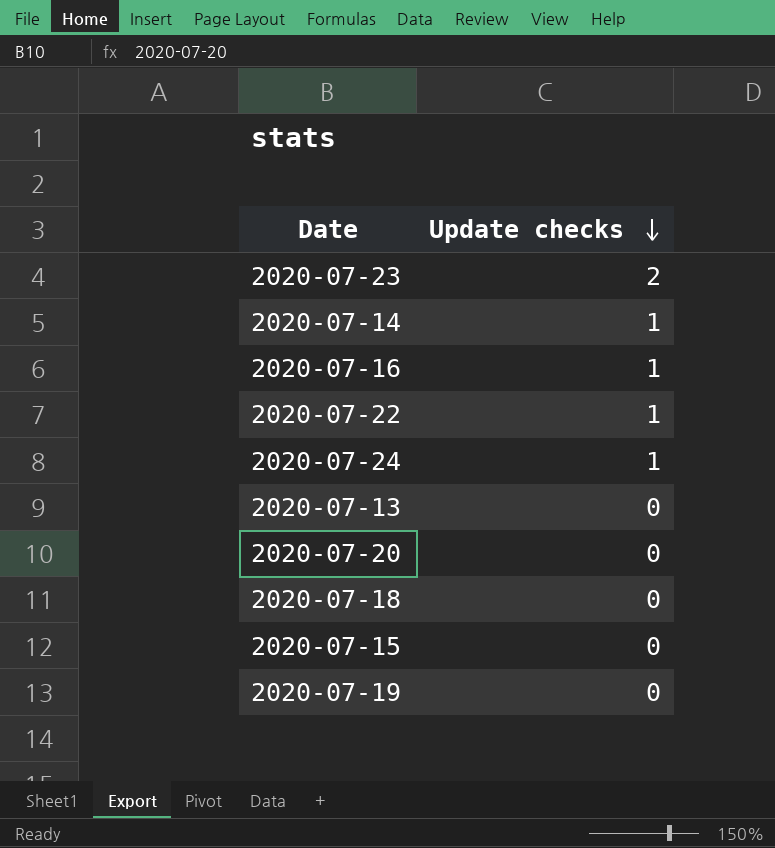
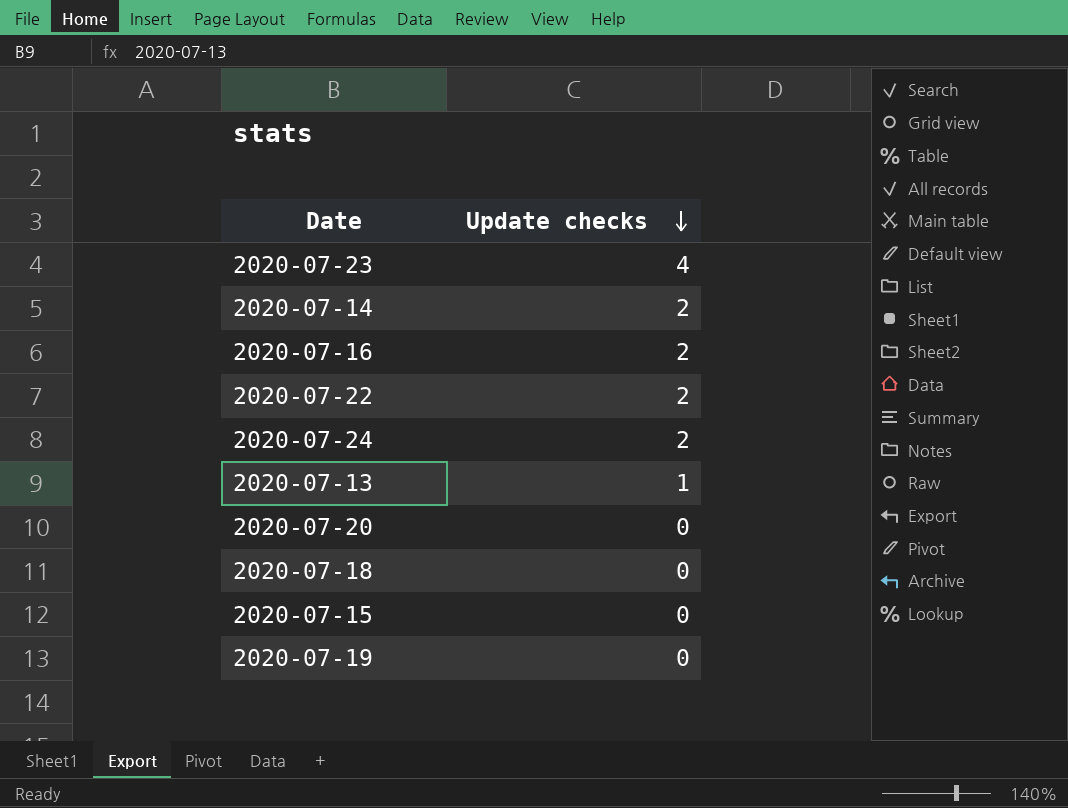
2020-07-23 | Update checks: 2 -> 4
2020-07-14 | Update checks: 1 -> 2
2020-07-16 | Update checks: 1 -> 2
2020-07-22 | Update checks: 1 -> 2
2020-07-24 | Update checks: 1 -> 2
2020-07-13 | Update checks: 0 -> 1

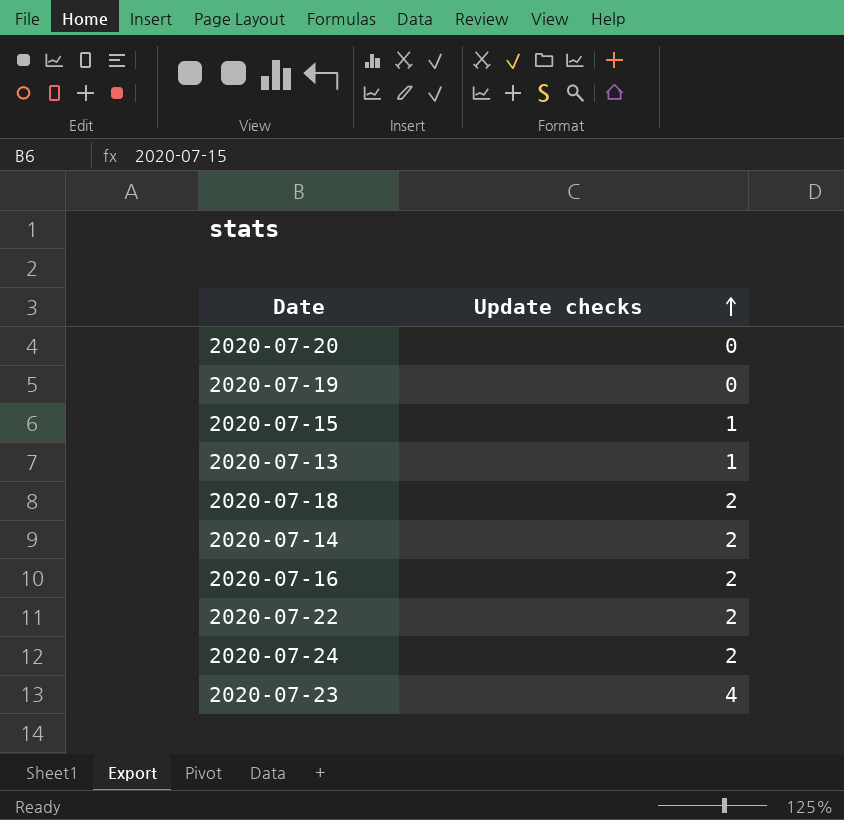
row order: Update checks descending -> Update checks ascending
2020-07-15 | Update checks: 0 -> 1
2020-07-18 | Update checks: 0 -> 2

